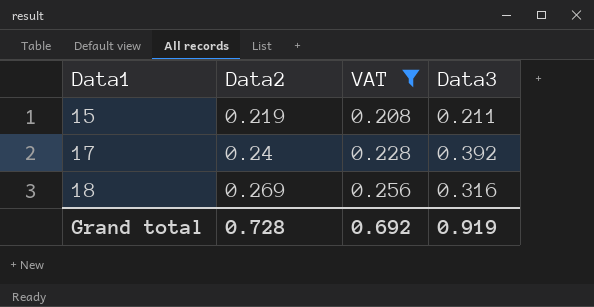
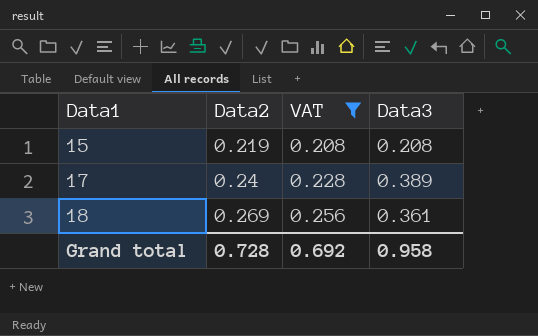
15 | Data3: 0.211 -> 0.208
17 | Data3: 0.392 -> 0.389
18 | Data3: 0.316 -> 0.361
Grand total | Data3: 0.919 -> 0.958

